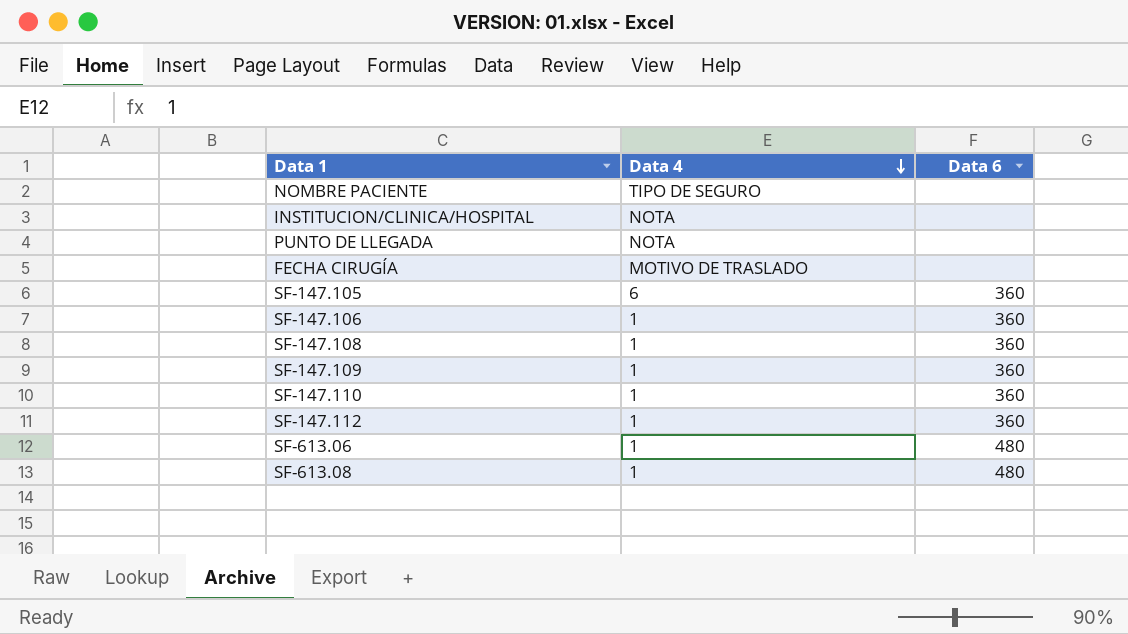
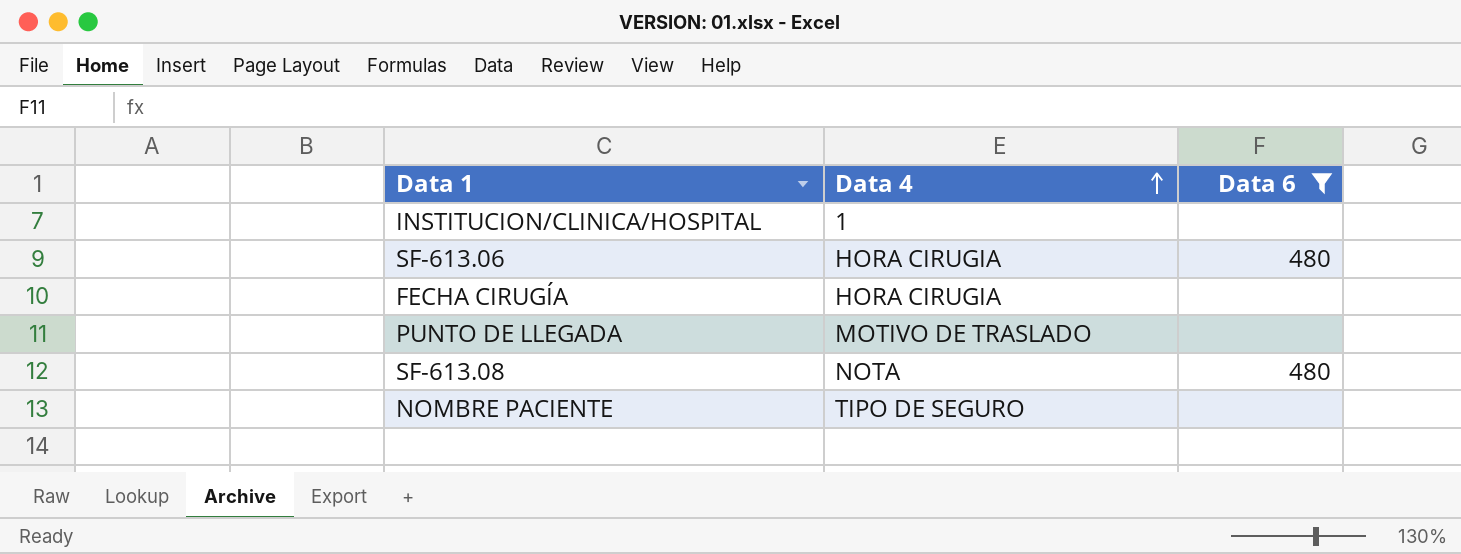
filter: none -> Data 6 != 360
row order: Data 4 descending -> Data 4 ascending
INSTITUCION/CLINICA/HOSPITAL | Data 4: NOTA -> 1
SF-613.06 | Data 4: 1 -> HORA CIRUGIA
FECHA CIRUGÍA | Data 4: MOTIVO DE TRASLADO -> HORA CIRUGIA
PUNTO DE LLEGADA | Data 4: NOTA -> MOTIVO DE TRASLADO
SF-613.08 | Data 4: 1 -> NOTA

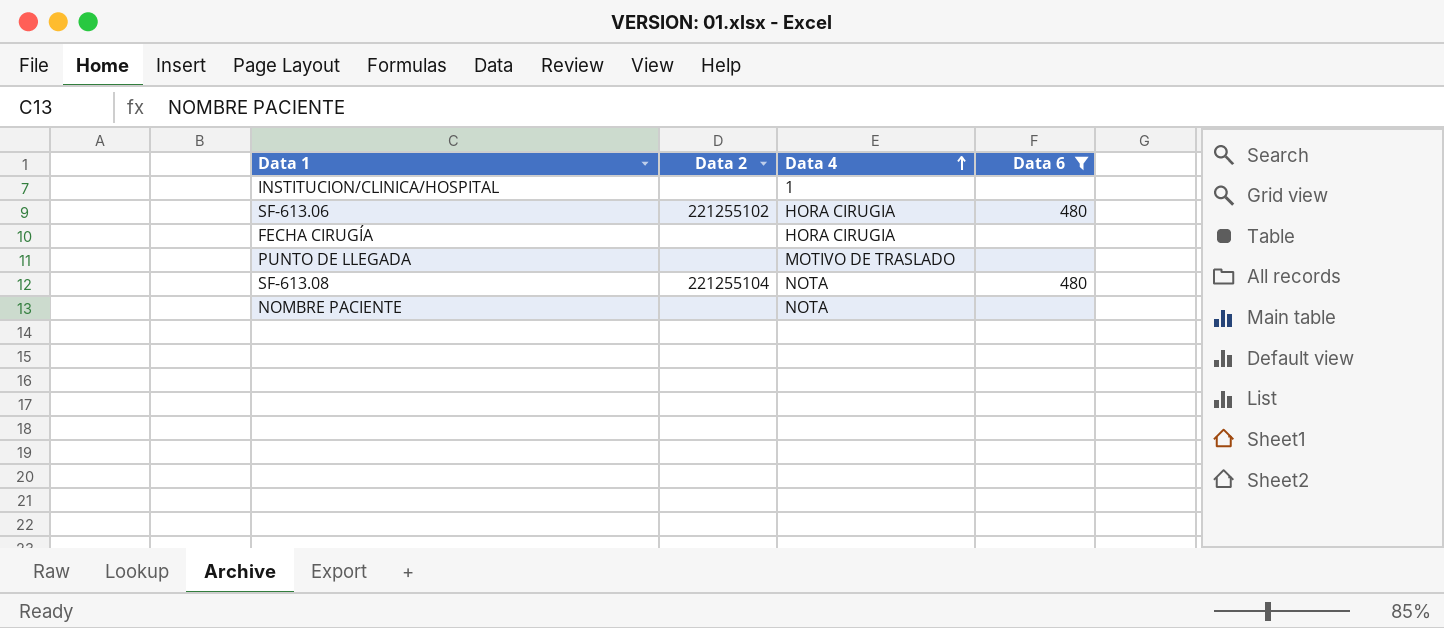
column Data 2 | position: none -> 2
NOMBRE PACIENTE | Data 4: TIPO DE SEGURO -> NOTA

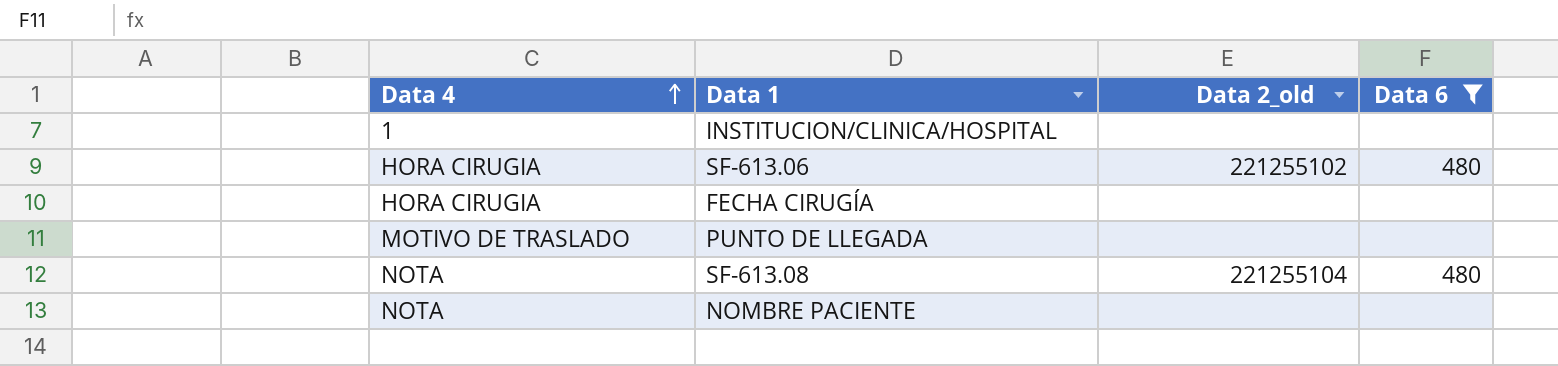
column Data 4 | position: 3 -> 1
column name: Data 2 -> Data 2_old

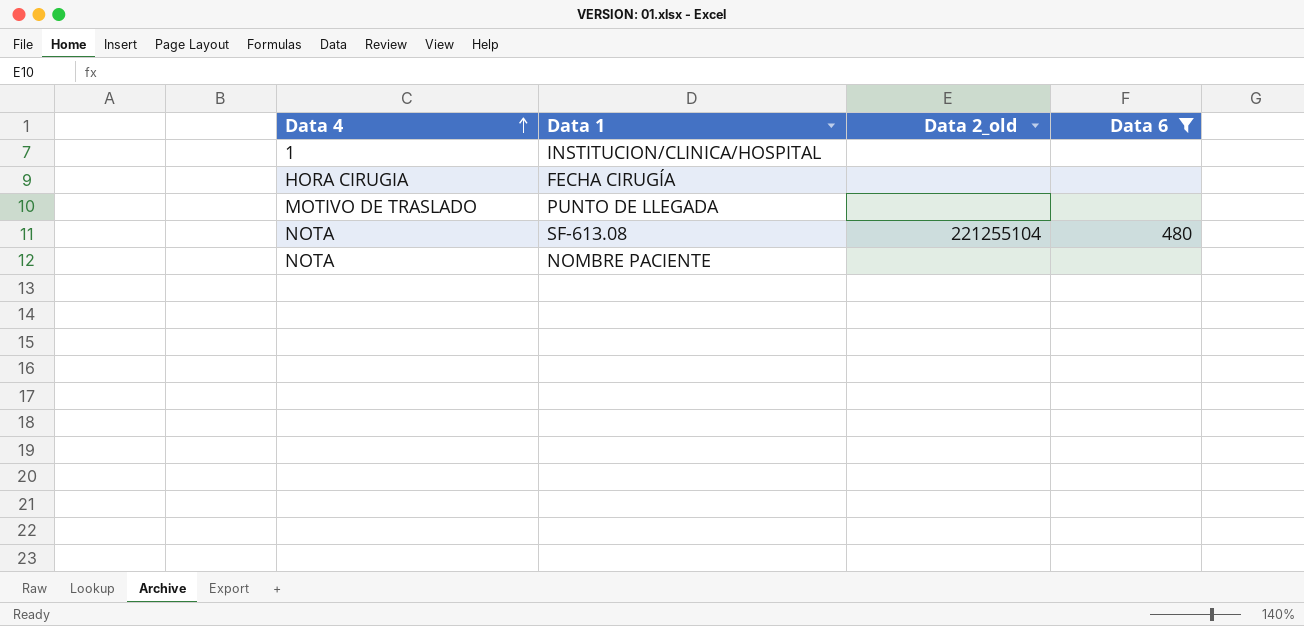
row SF-613.06: HORA CIRUGIA | 221255102 | 480 -> none

